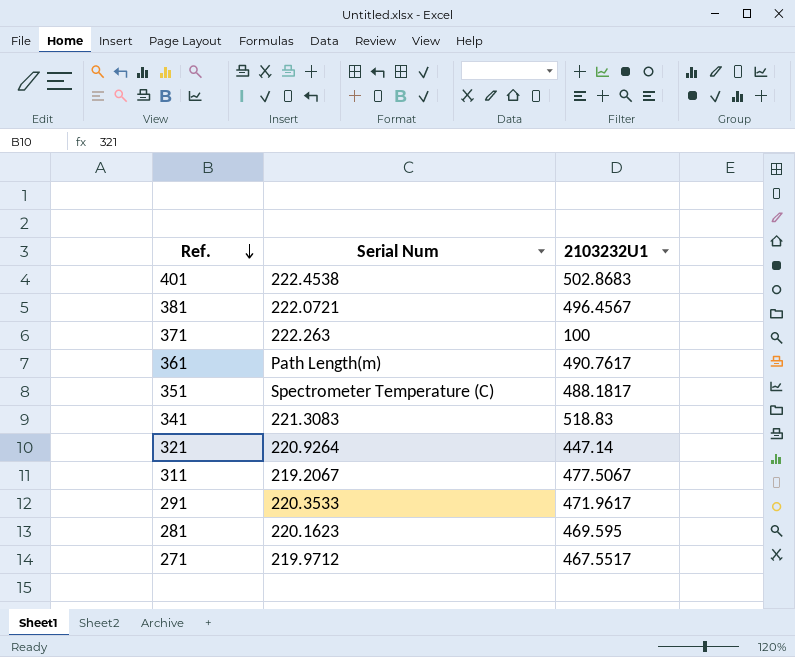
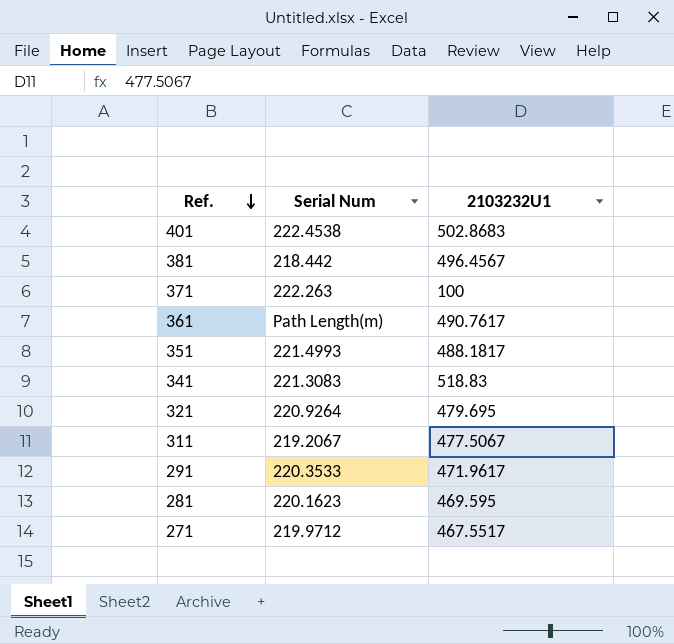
381 | Serial Num: 222.0721 -> 218.442
351 | Serial Num: Spectrometer Temperature (C) -> 221.4993
321 | 2103232U1: 447.14 -> 479.695

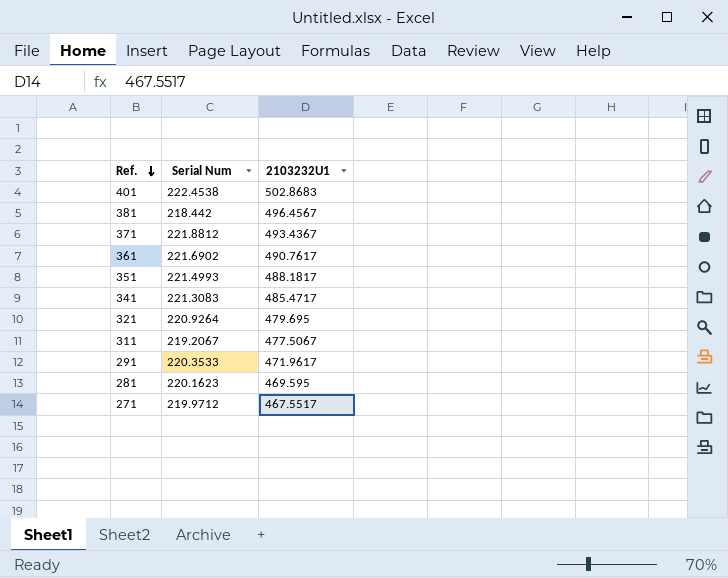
371 | Serial Num: 222.263 -> 221.8812
371 | 2103232U1: 100 -> 493.4367
361 | Serial Num: Path Length(m) -> 221.6902
341 | 2103232U1: 518.83 -> 485.4717

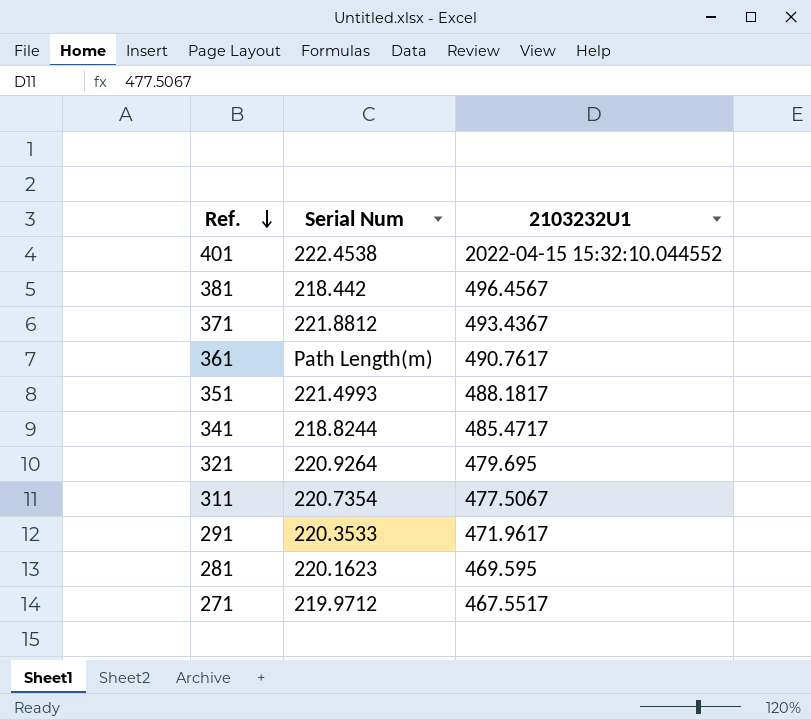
401 | 2103232U1: 502.8683 -> 2022-04-15 15:32:10.044552
361 | Serial Num: 221.6902 -> Path Length(m)
341 | Serial Num: 221.3083 -> 218.8244
311 | Serial Num: 219.2067 -> 220.7354

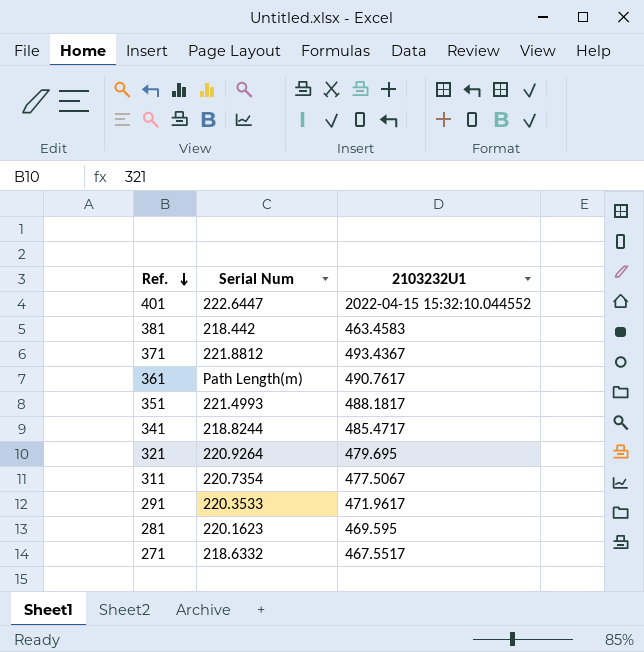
401 | Serial Num: 222.4538 -> 222.6447
381 | 2103232U1: 496.4567 -> 463.4583
271 | Serial Num: 219.9712 -> 218.6332

